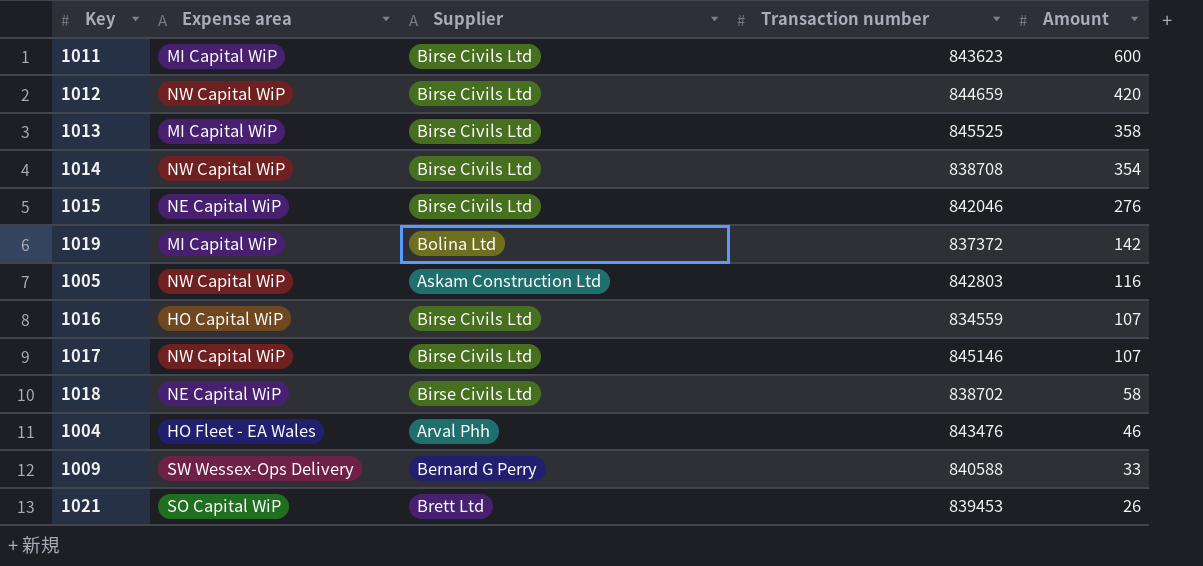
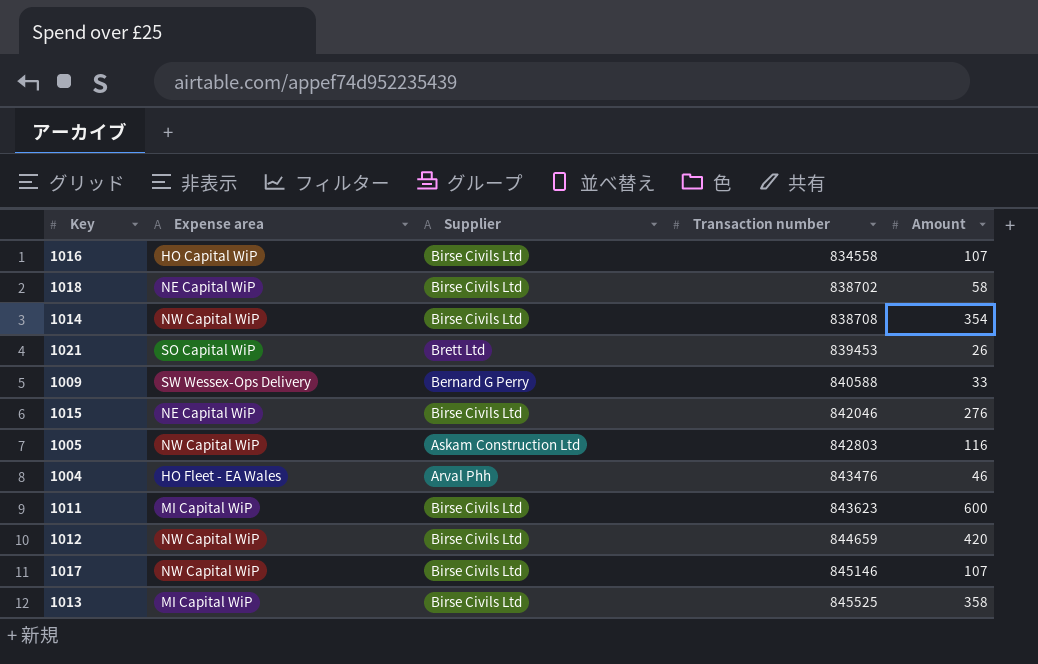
row order: Amount descending -> Transaction number ascending
row 1019: MI Capital WiP | Bolina Ltd | 837372 | 142 -> none
1016 | Transaction number: 834559 -> 834558

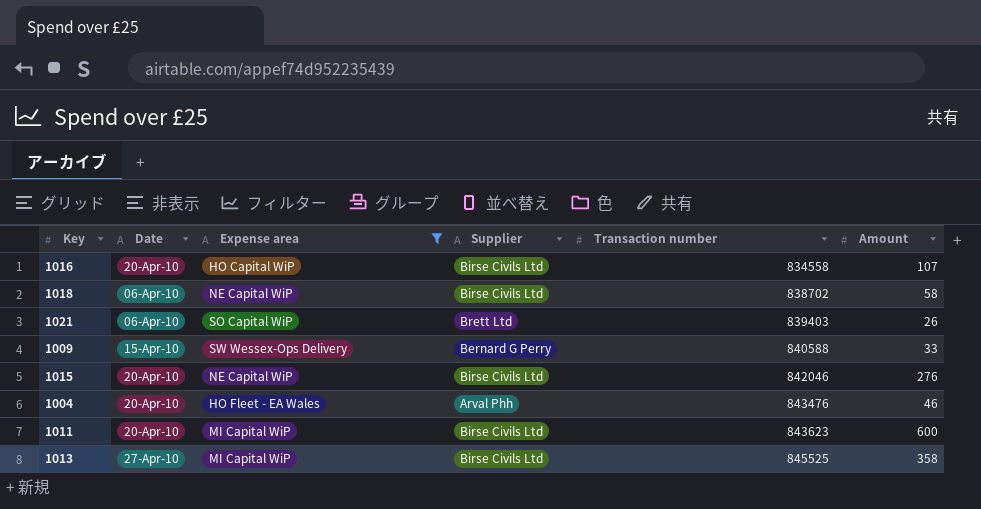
filter: none -> Expense area != NW Capital WiP
column Date | position: none -> 2
1021 | Transaction number: 839453 -> 839403

